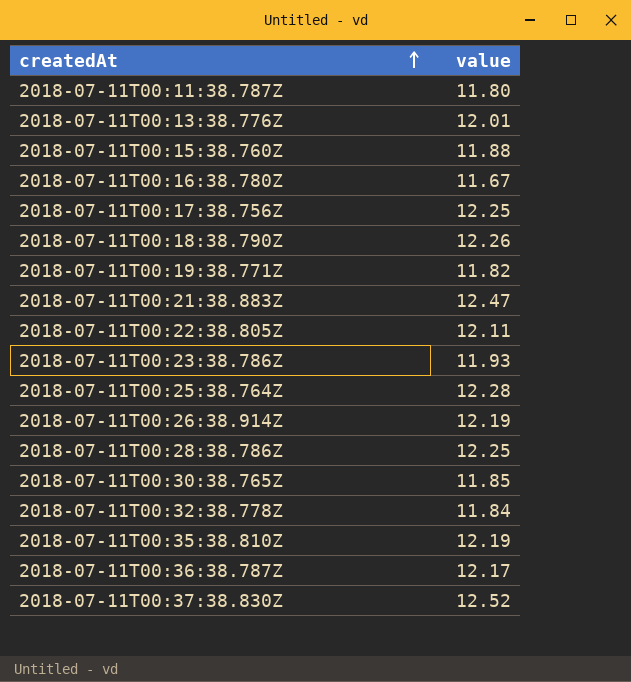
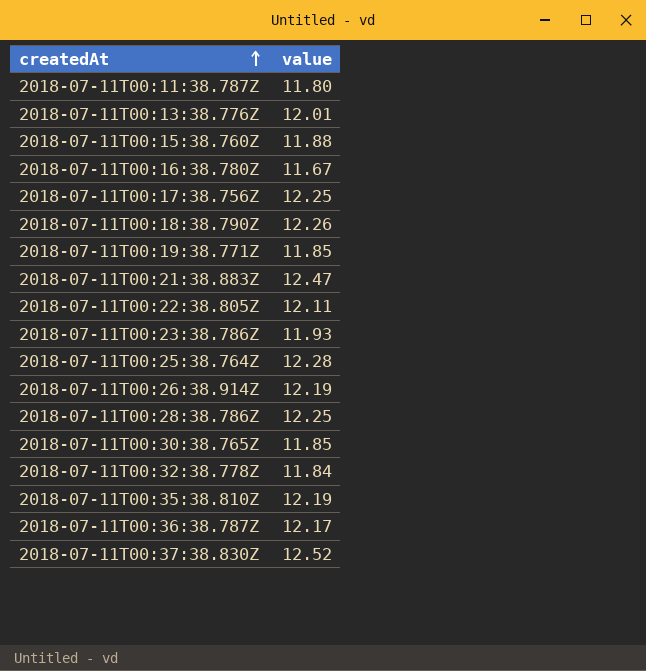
2018-07-11T00:19:38.771Z | value: 11.82 -> 11.85

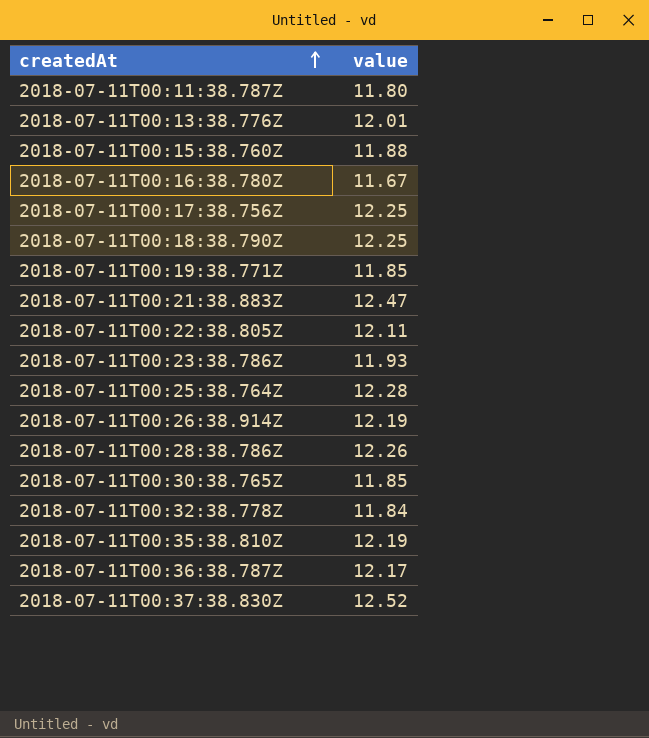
2018-07-11T00:18:38.790Z | value: 12.26 -> 12.25
2018-07-11T00:28:38.786Z | value: 12.25 -> 12.26

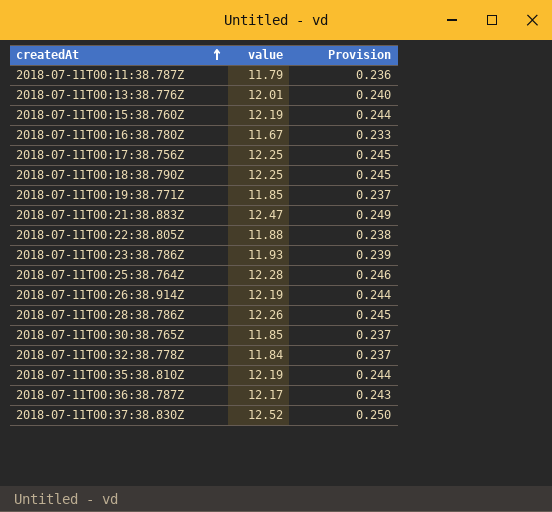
column Provision | formula: none -> [value] * 0.02
2018-07-11T00:11:38.787Z | value: 11.80 -> 11.79
2018-07-11T00:15:38.760Z | value: 11.88 -> 12.19
2018-07-11T00:22:38.805Z | value: 12.11 -> 11.88

